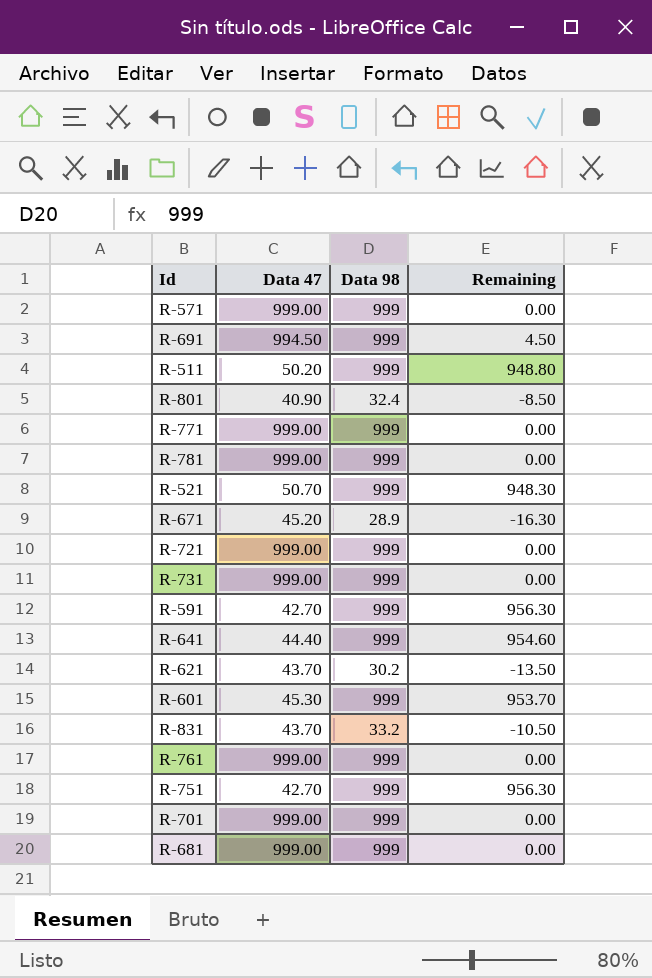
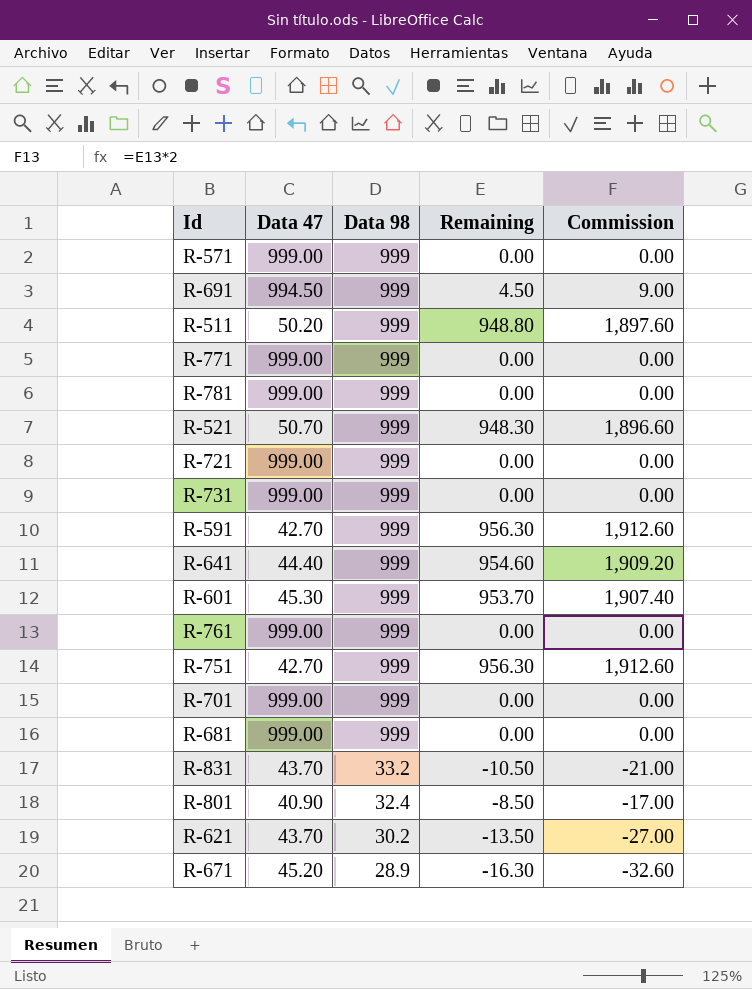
row order: none -> Data 98 descending
column Commission | formula: none -> [Remaining] * 2

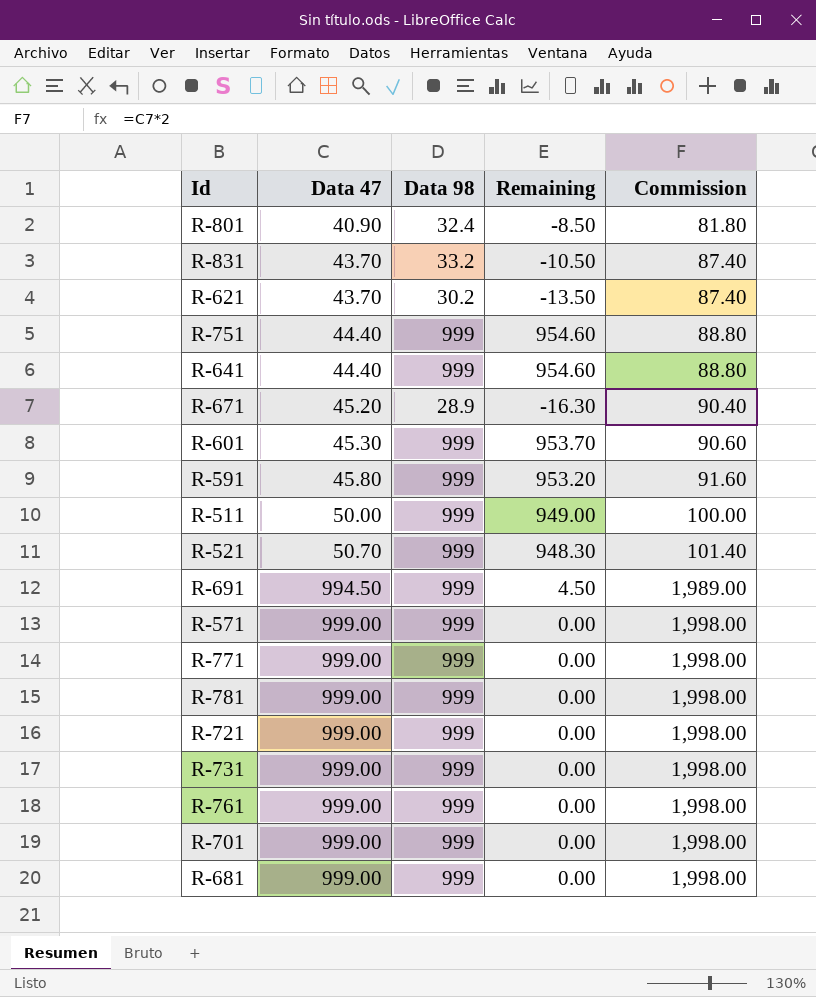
row order: Data 98 descending -> Data 47 ascending
column Commission | formula: [Remaining] * 2 -> [Data 47] * 2
R-751 | Data 47: 42.70 -> 44.40
R-751 | Remaining: 956.30 -> 954.60
R-591 | Data 47: 42.70 -> 45.80
R-591 | Remaining: 956.30 -> 953.20
R-511 | Data 47: 50.20 -> 50.00
R-511 | Remaining: 948.80 -> 949.00

